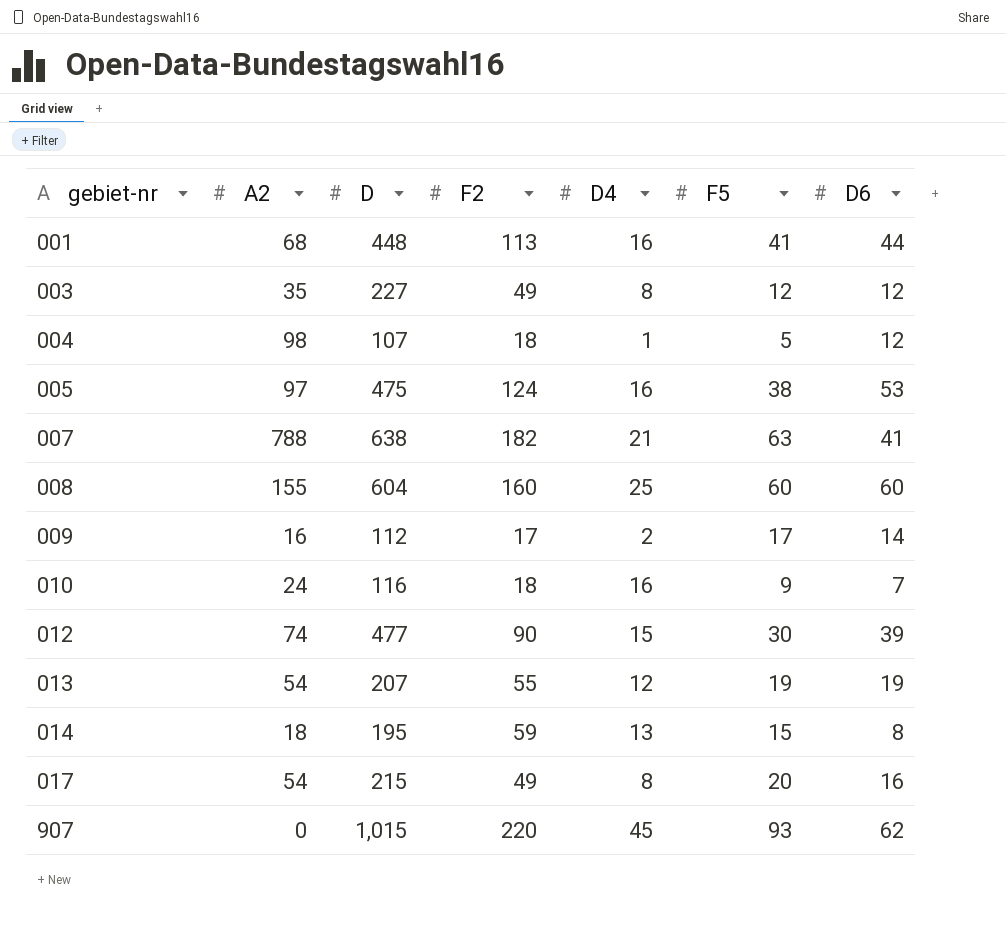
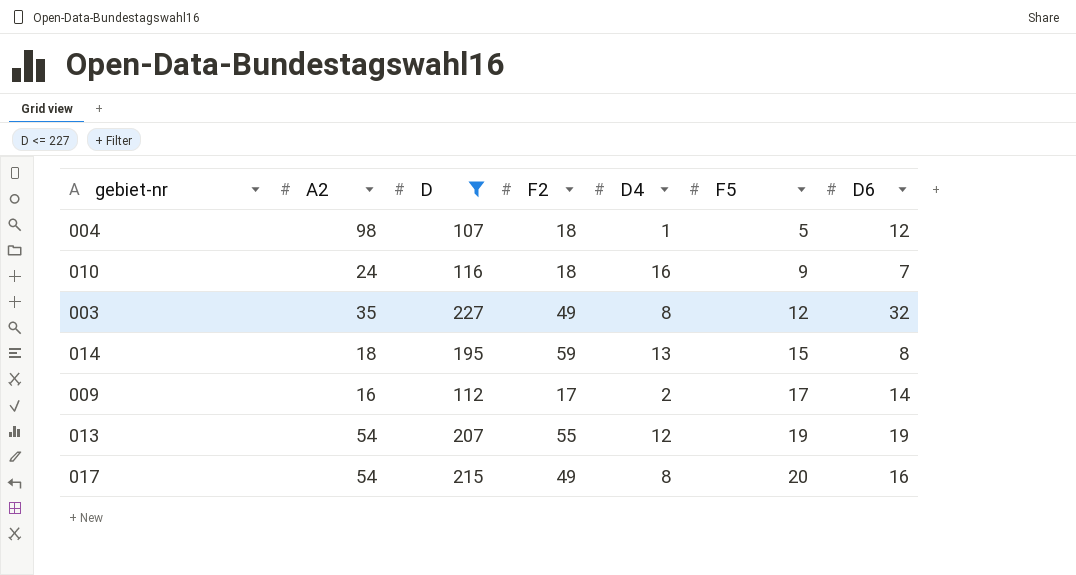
filter: none -> D <= 227
row order: gebiet-nr ascending -> F5 ascending
003 | D6: 12 -> 32

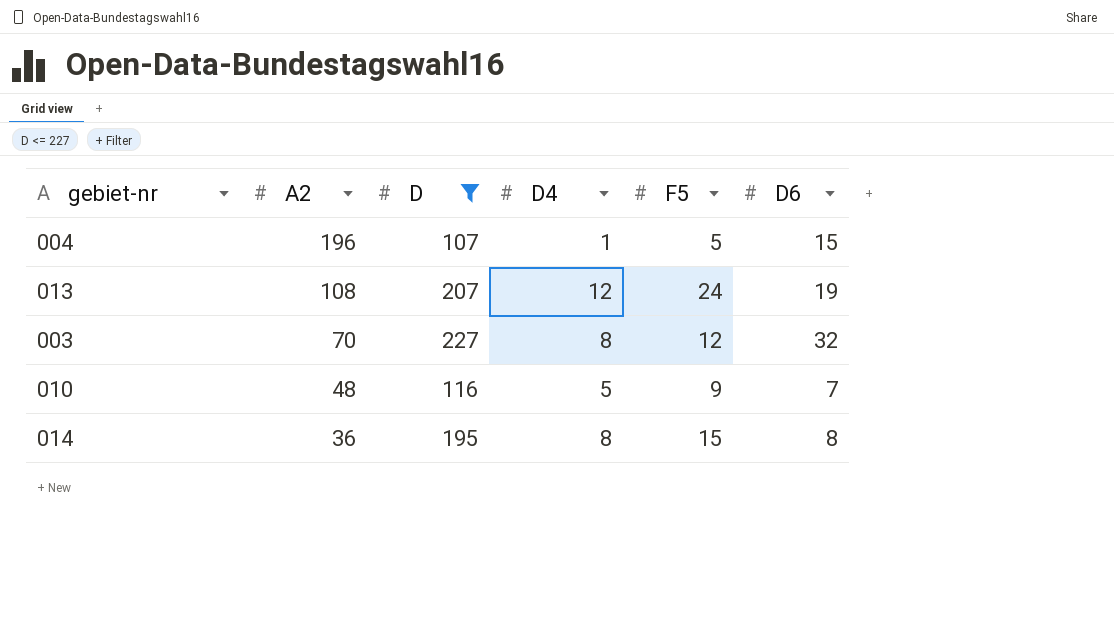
row order: F5 ascending -> A2 descending
column F2 | position: 4 -> none
row 009: 16 | 112 | 17 | 2 | 17 | 14 -> none
row 017: 54 | 215 | 49 | 8 | 20 | 16 -> none
004 | A2: 98 -> 196
004 | D6: 12 -> 15
013 | A2: 54 -> 108
013 | F5: 19 -> 24
003 | A2: 35 -> 70
010 | A2: 24 -> 48
010 | D4: 16 -> 5
014 | A2: 18 -> 36
014 | D4: 13 -> 8

